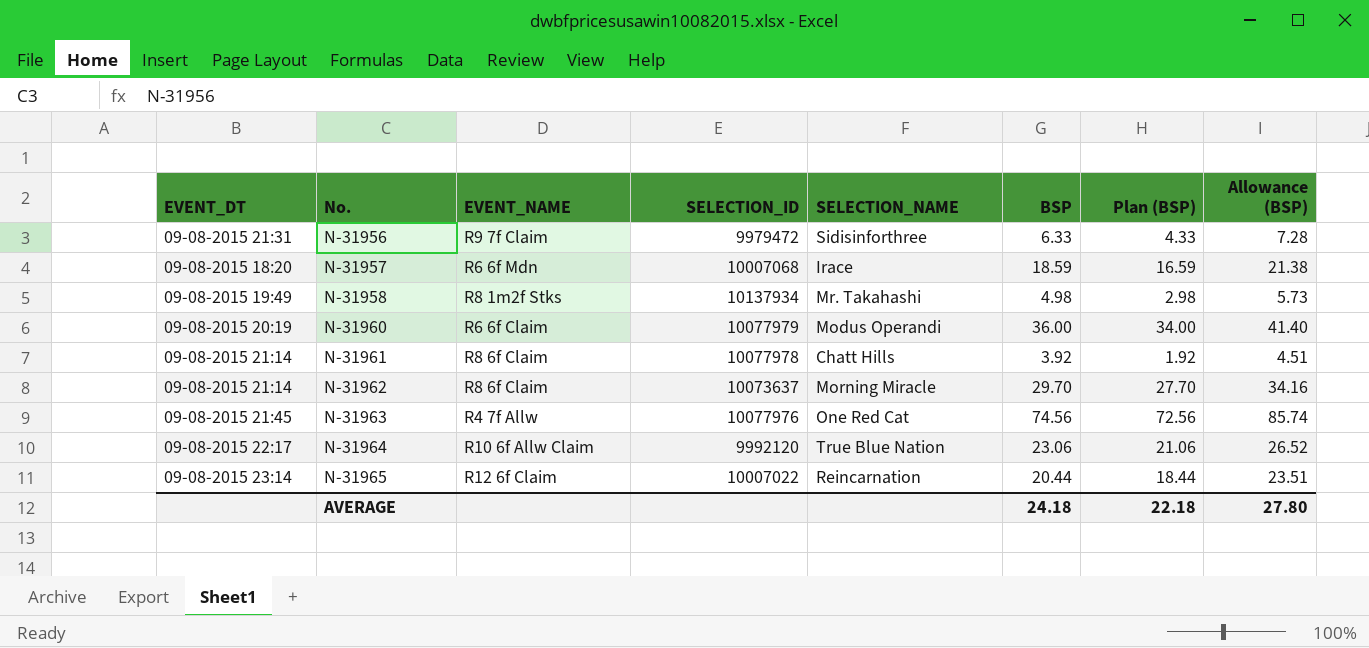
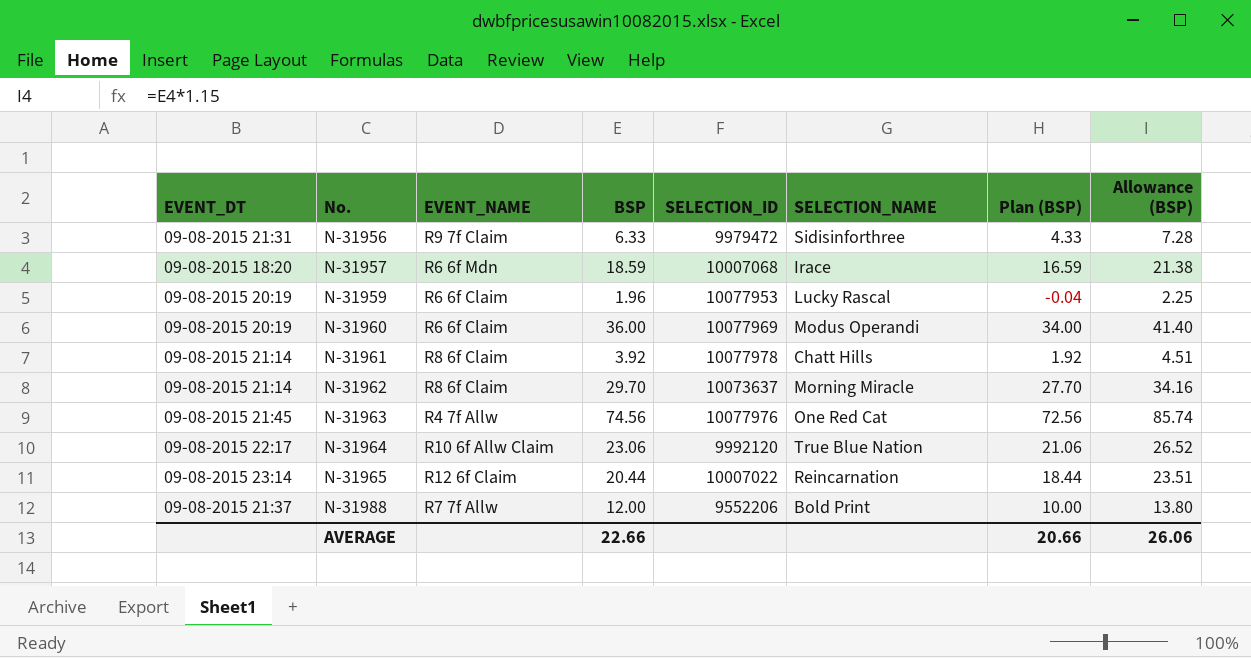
column BSP | position: 6 -> 4
row N-31958: 09-08-2015 19:49 | R8 1m2f Stks | 10137934 | Mr. Takahashi | 4.98 | 2.98 | 5.73 -> none
row N-31959: none -> 09-08-2015 20:19 | R6 6f Claim | 1.96 | 10077953 | Lucky Rascal | -0.04 | 2.25
N-31960 | SELECTION_ID: 10077979 -> 10077969
row N-31988: none -> 09-08-2015 21:37 | R7 7f Allw | 12.00 | 9552206 | Bold Print | 10.00 | 13.80
AVERAGE | BSP: 24.18 -> 22.66
AVERAGE | Plan (BSP): 22.18 -> 20.66
AVERAGE | Allowance (BSP): 27.80 -> 26.06

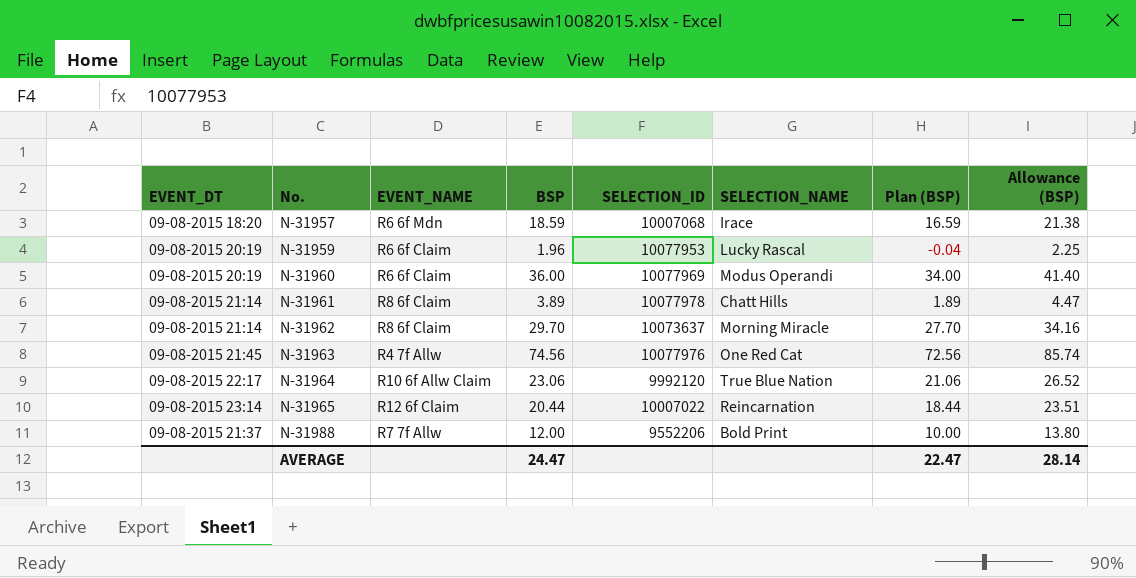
row N-31956: 09-08-2015 21:31 | R9 7f Claim | 6.33 | 9979472 | Sidisinforthree | 4.33 | 7.28 -> none
N-31961 | BSP: 3.92 -> 3.89
N-31961 | Plan (BSP): 1.92 -> 1.89
N-31961 | Allowance (BSP): 4.51 -> 4.47
AVERAGE | BSP: 22.66 -> 24.47
AVERAGE | Plan (BSP): 20.66 -> 22.47
AVERAGE | Allowance (BSP): 26.06 -> 28.14

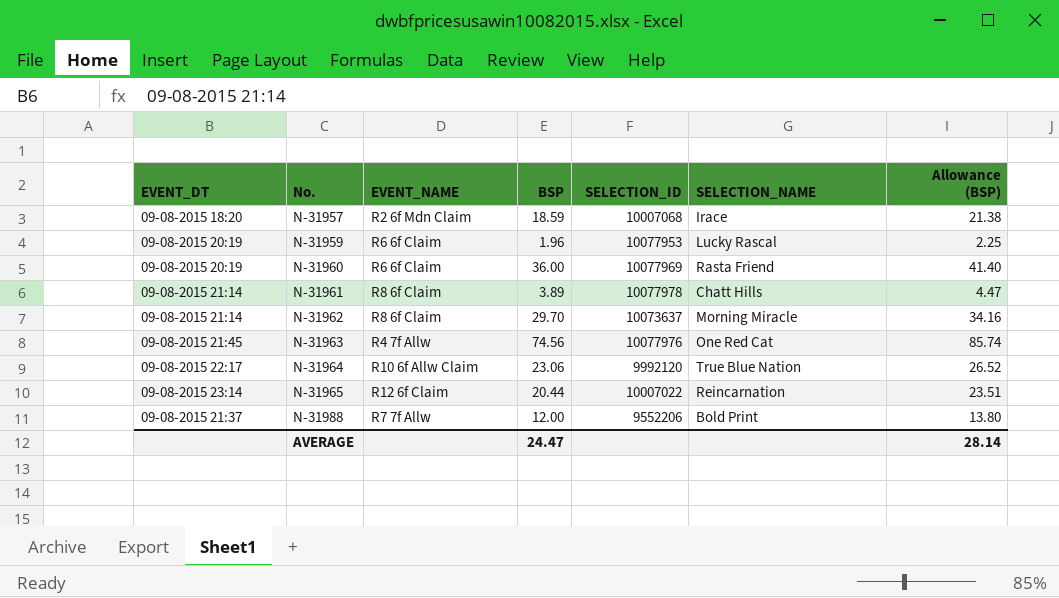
column Plan (BSP) | formula: [BSP] - 2 -> none
N-31957 | EVENT_NAME: R6 6f Mdn -> R2 6f Mdn Claim
N-31960 | SELECTION_NAME: Modus Operandi -> Rasta Friend

